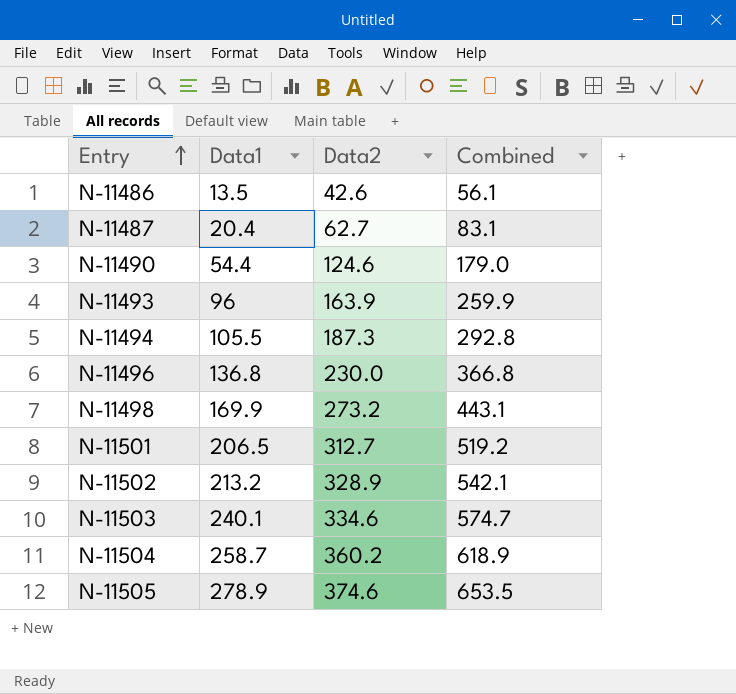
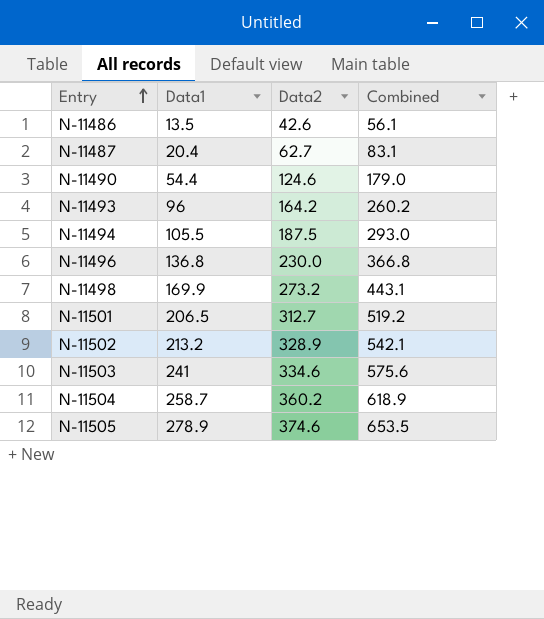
N-11493 | Data2: 163.9 -> 164.2
N-11493 | Combined: 259.9 -> 260.2
N-11494 | Data2: 187.3 -> 187.5
N-11494 | Combined: 292.8 -> 293.0
N-11503 | Data1: 240.1 -> 241
N-11503 | Combined: 574.7 -> 575.6

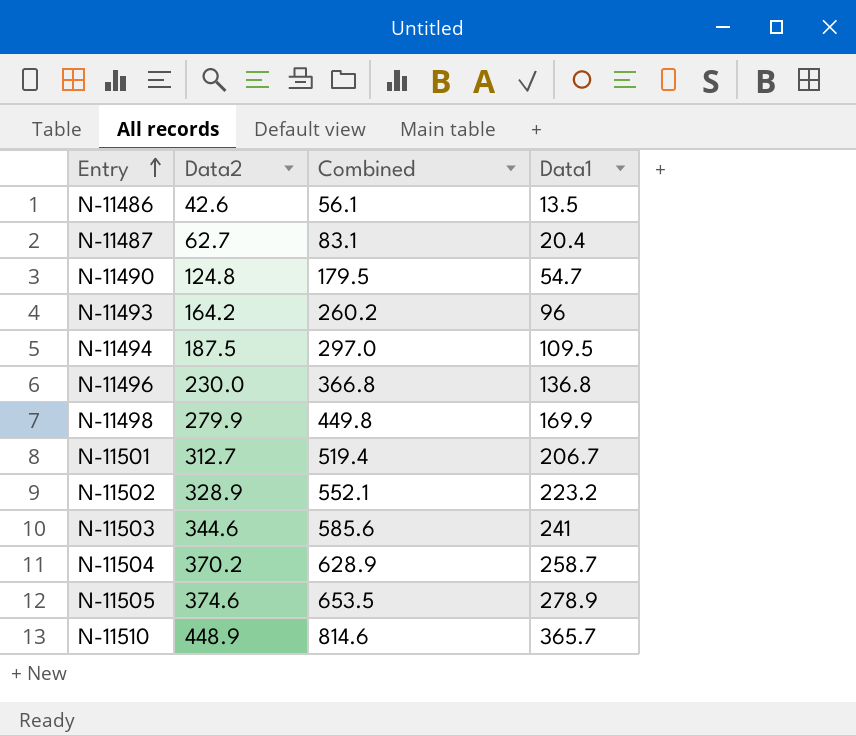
column Data1 | position: 2 -> 4
N-11490 | Data2: 124.6 -> 124.8
N-11490 | Combined: 179.0 -> 179.5
N-11490 | Data1: 54.4 -> 54.7
N-11494 | Combined: 293.0 -> 297.0
N-11494 | Data1: 105.5 -> 109.5
N-11498 | Data2: 273.2 -> 279.9
N-11498 | Combined: 443.1 -> 449.8
N-11501 | Combined: 519.2 -> 519.4
N-11501 | Data1: 206.5 -> 206.7
N-11502 | Combined: 542.1 -> 552.1
N-11502 | Data1: 213.2 -> 223.2
N-11503 | Data2: 334.6 -> 344.6
N-11503 | Combined: 575.6 -> 585.6
N-11504 | Data2: 360.2 -> 370.2
N-11504 | Combined: 618.9 -> 628.9
row N-11510: none -> 448.9 | 814.6 | 365.7

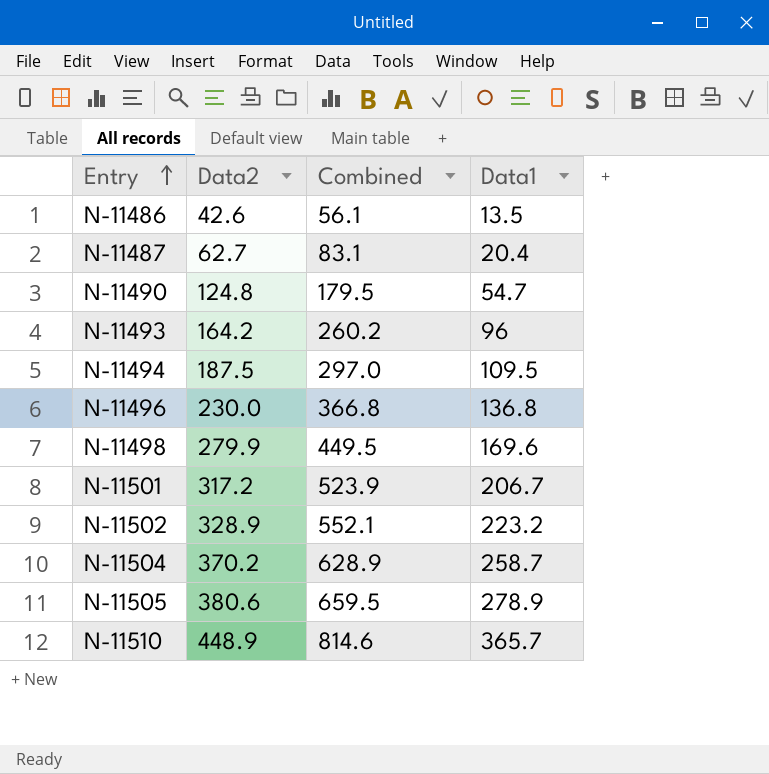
row N-11503: 344.6 | 585.6 | 241 -> none
N-11498 | Combined: 449.8 -> 449.5
N-11498 | Data1: 169.9 -> 169.6
N-11501 | Data2: 312.7 -> 317.2
N-11501 | Combined: 519.4 -> 523.9
N-11505 | Data2: 374.6 -> 380.6
N-11505 | Combined: 653.5 -> 659.5

